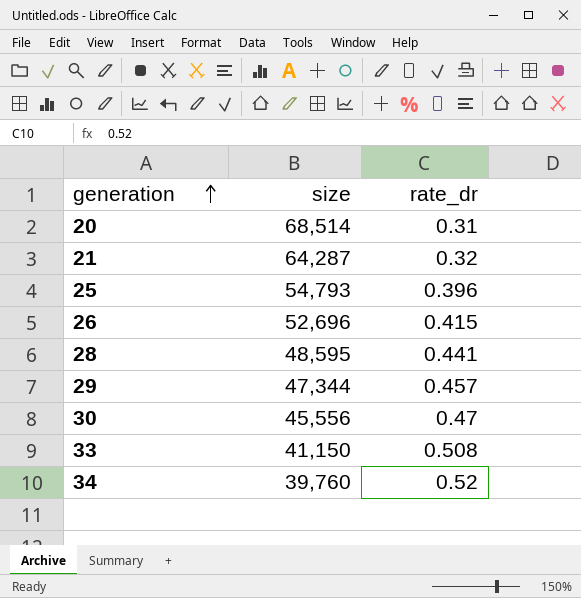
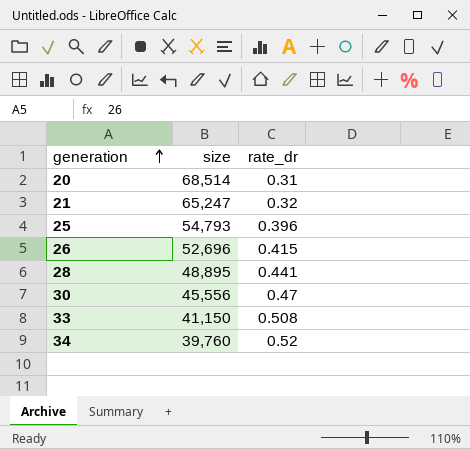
row 29: 47,344 | 0.457 -> none
21 | size: 64,287 -> 65,247
28 | size: 48,595 -> 48,895

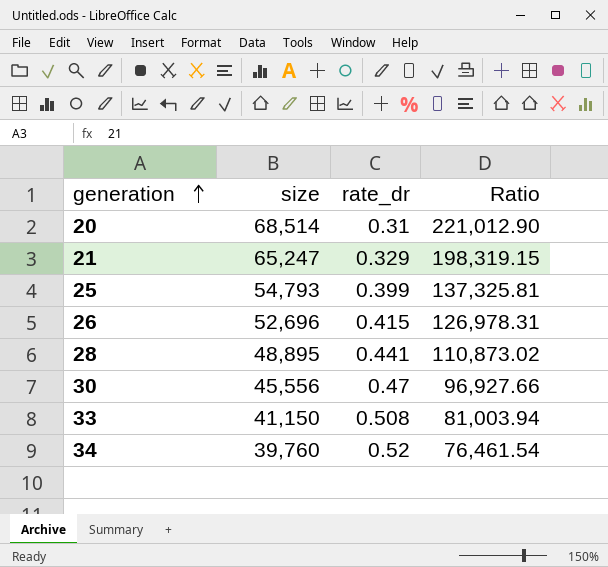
column Ratio | formula: none -> [size] / [rate_dr]
21 | rate_dr: 0.32 -> 0.329
25 | rate_dr: 0.396 -> 0.399

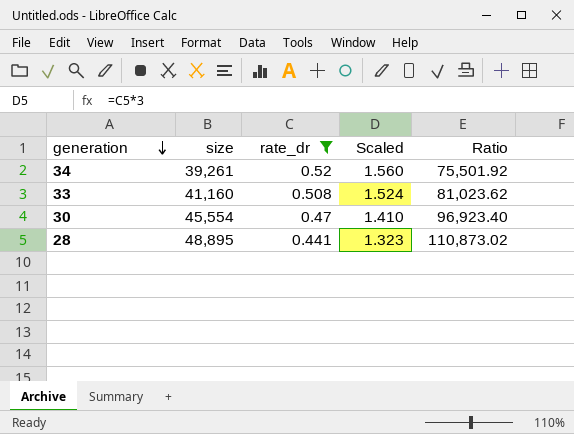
filter: none -> rate_dr >= 0.441
row order: generation ascending -> generation descending
column Scaled | formula: none -> [rate_dr] * 3
34 | size: 39,760 -> 39,261
34 | Ratio: 76,461.54 -> 75,501.92
33 | size: 41,150 -> 41,160
33 | Ratio: 81,003.94 -> 81,023.62
30 | size: 45,556 -> 45,554
30 | Ratio: 96,927.66 -> 96,923.40

